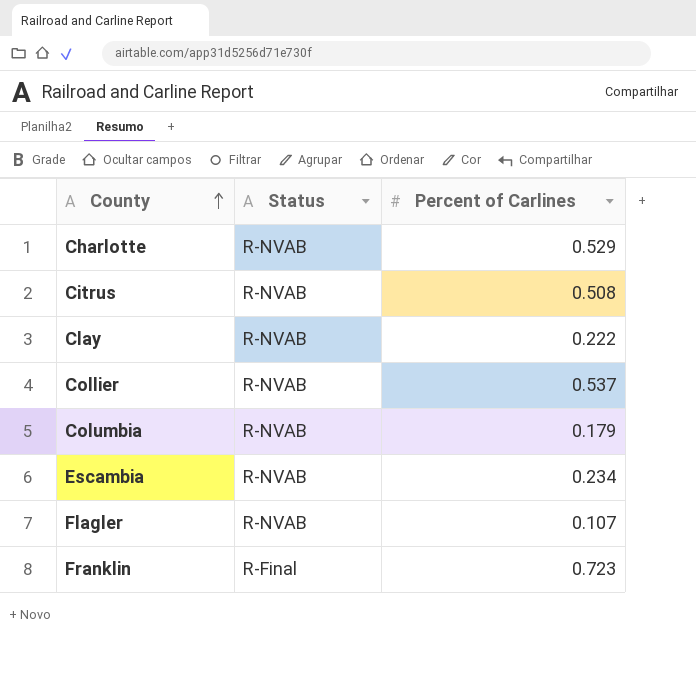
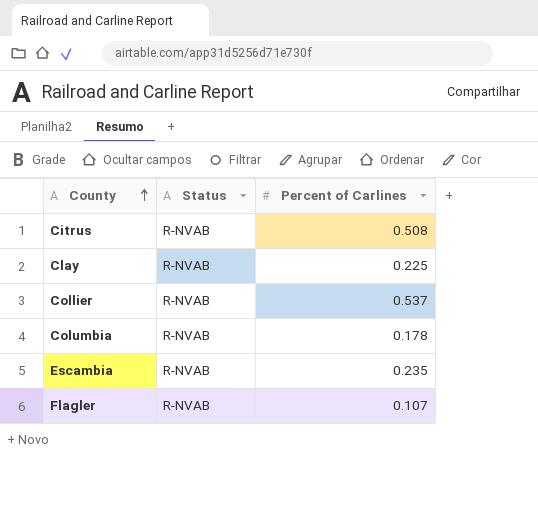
row Charlotte: R-NVAB | 0.529 -> none
row Franklin: R-Final | 0.723 -> none
Clay | Percent of Carlines: 0.222 -> 0.225
Columbia | Percent of Carlines: 0.179 -> 0.178
Escambia | Percent of Carlines: 0.234 -> 0.235

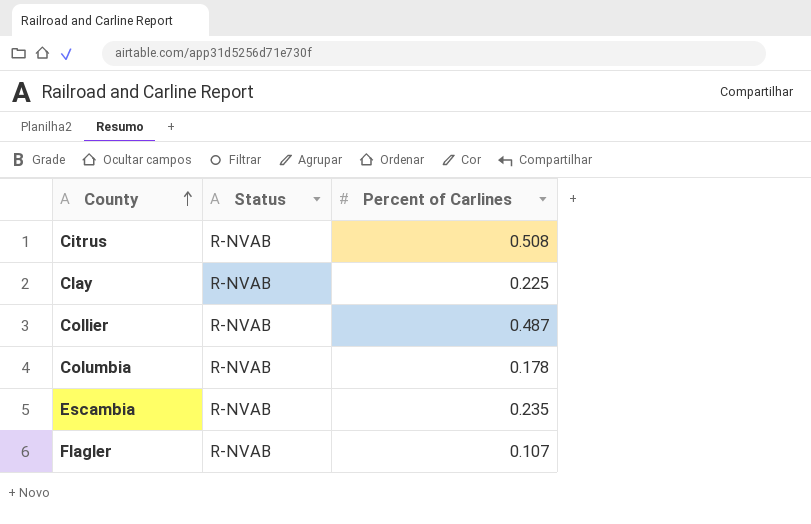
Collier | Percent of Carlines: 0.537 -> 0.487

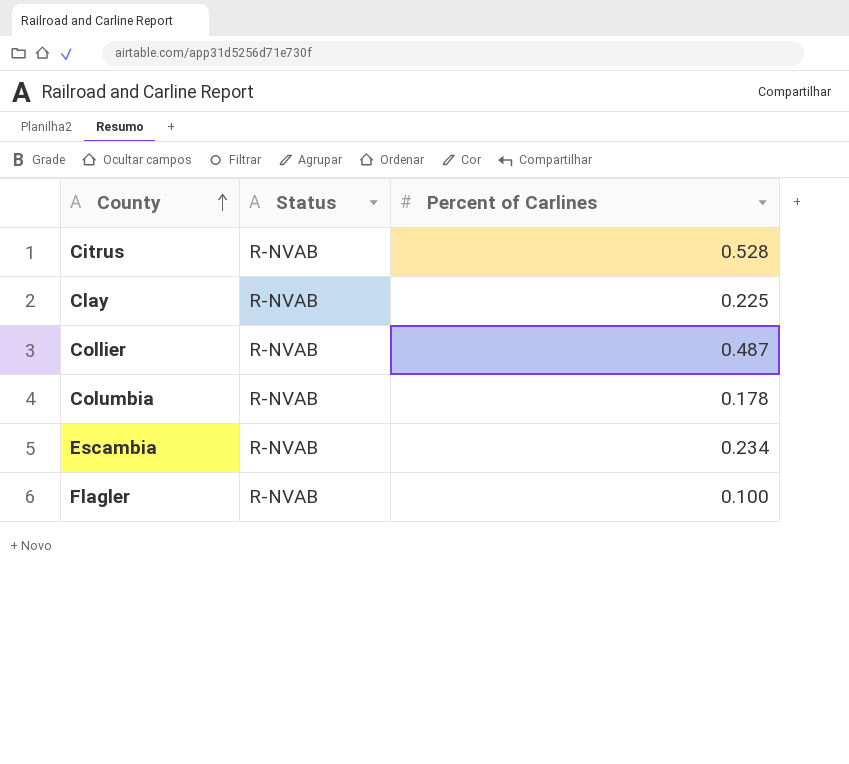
Citrus | Percent of Carlines: 0.508 -> 0.528
Escambia | Percent of Carlines: 0.235 -> 0.234
Flagler | Percent of Carlines: 0.107 -> 0.100

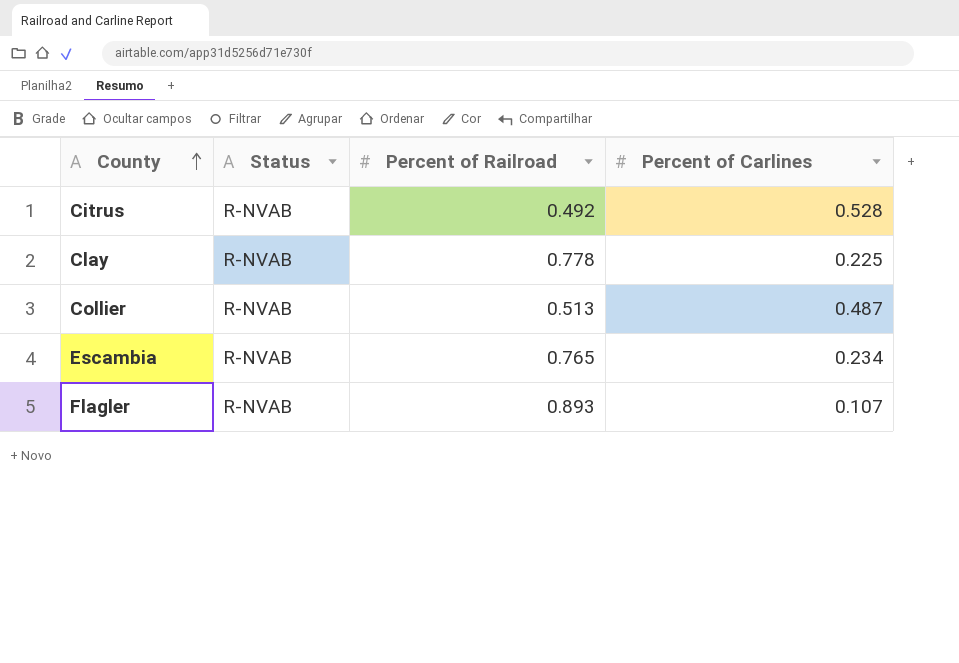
column Percent of Railroad | position: none -> 3
row Columbia: R-NVAB | 0.178 -> none
Flagler | Percent of Carlines: 0.100 -> 0.107

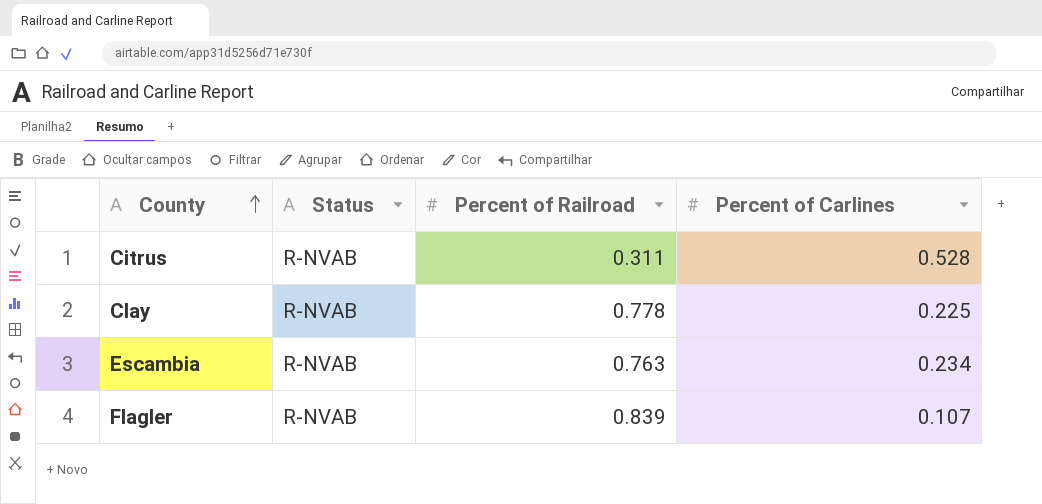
row Collier: R-NVAB | 0.513 | 0.487 -> none
Citrus | Percent of Railroad: 0.492 -> 0.311
Escambia | Percent of Railroad: 0.765 -> 0.763
Flagler | Percent of Railroad: 0.893 -> 0.839

